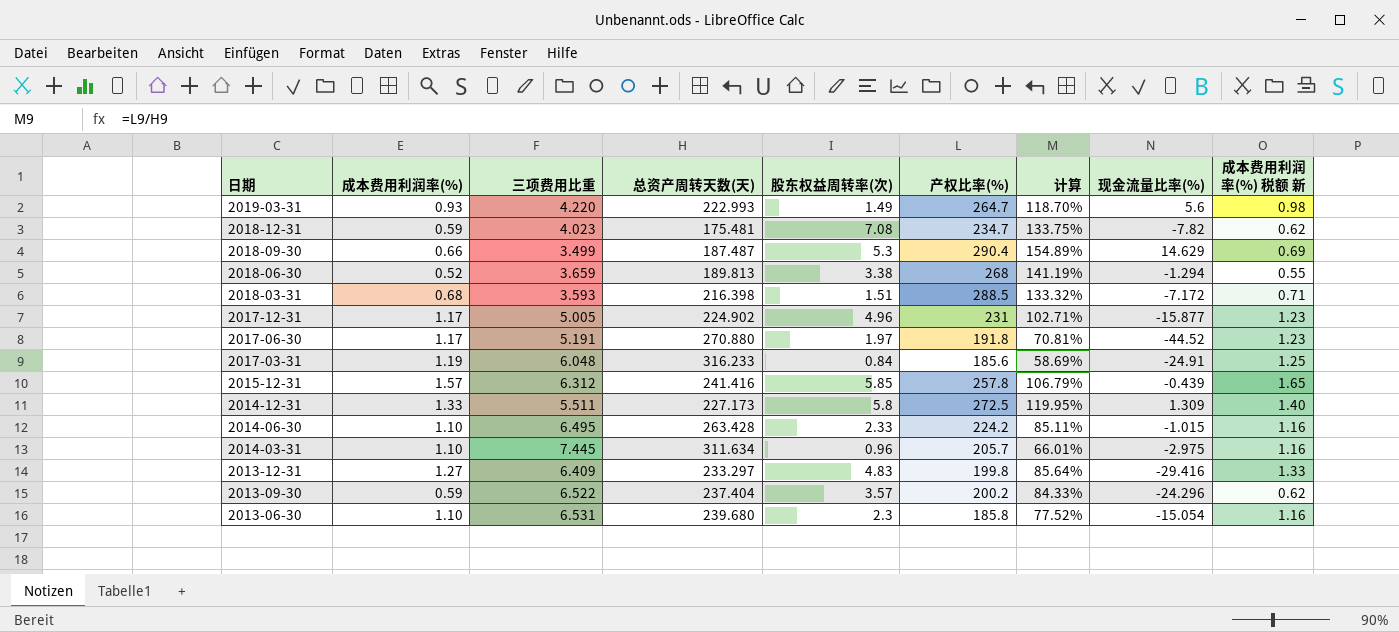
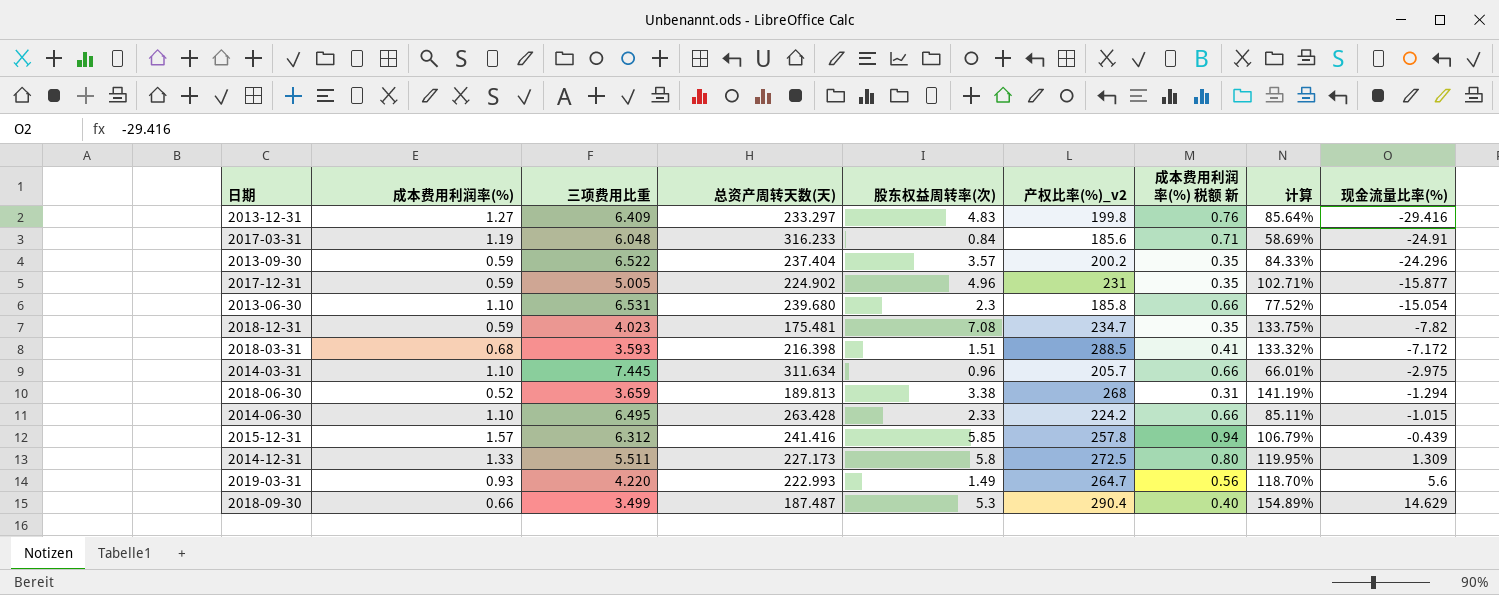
row order: 日期 descending -> 现金流量比率(%) ascending
column name: 产权比率(%) -> 产权比率(%)_v2
column 成本费用利润率(%) 税额 新 | formula: [成本费用利润率(%)] * 1.05 -> [成本费用利润率(%)] * 0.6
column 成本费用利润率(%) 税额 新 | position: 9 -> 7
row 2017-06-30: 1.17 | 5.191 | 270.880 | 1.97 | 191.8 | 70.81% | -44.52 | 1.23 -> none
2017-12-31 | 成本费用利润率(%): 1.17 -> 0.59

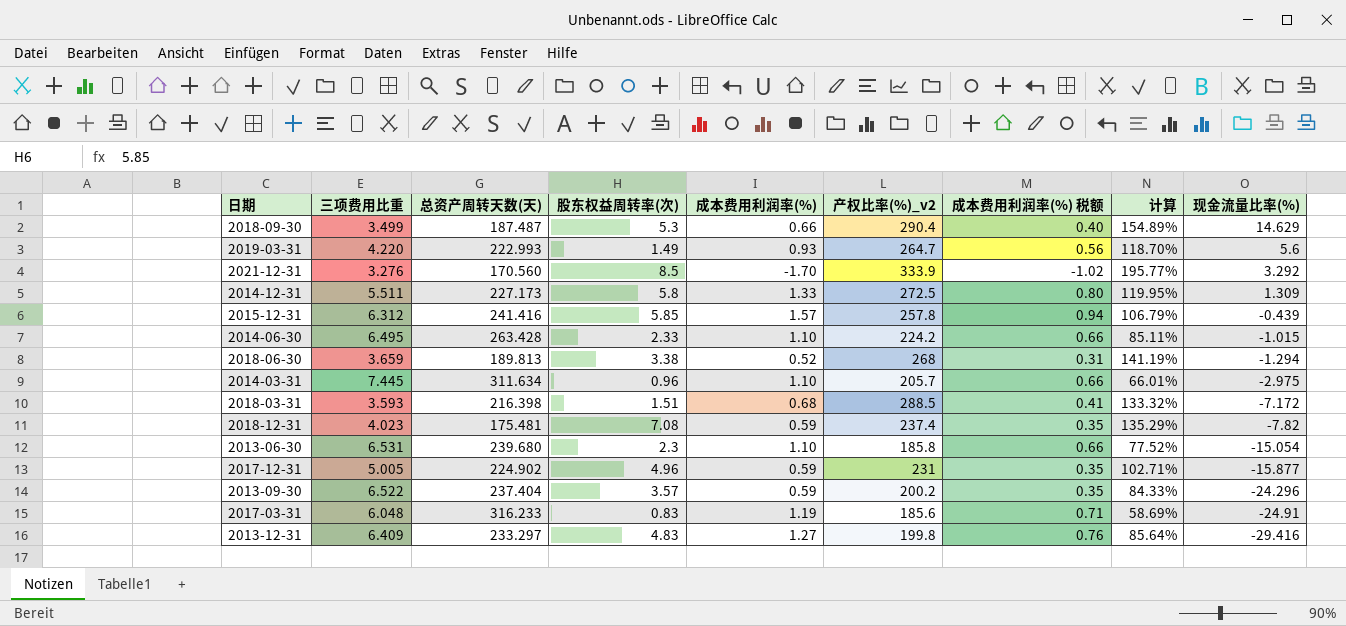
row order: 现金流量比率(%) ascending -> 现金流量比率(%) descending
column 成本费用利润率(%) | position: 2 -> 5
column name: 成本费用利润率(%) 税额 新 -> 成本费用利润率(%) 税额
row 2021-12-31: none -> 3.276 | 170.560 | 8.5 | -1.70 | 333.9 | -1.02 | 195.77% | 3.292
2018-12-31 | 产权比率(%)_v2: 234.7 -> 237.4
2018-12-31 | 计算: 133.75% -> 135.29%
2017-03-31 | 股东权益周转率(次): 0.84 -> 0.83

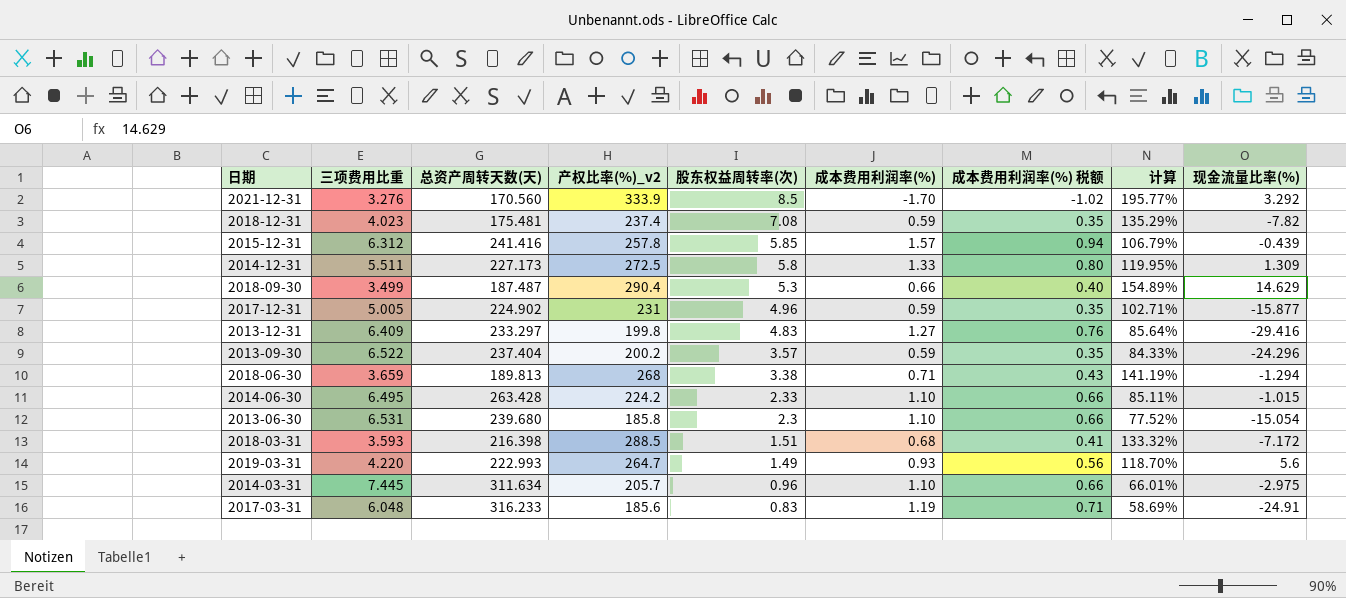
row order: 现金流量比率(%) descending -> 股东权益周转率(次) descending
column 产权比率(%)_v2 | position: 6 -> 4
2018-06-30 | 成本费用利润率(%): 0.52 -> 0.71
2018-06-30 | 成本费用利润率(%) 税额: 0.31 -> 0.43

